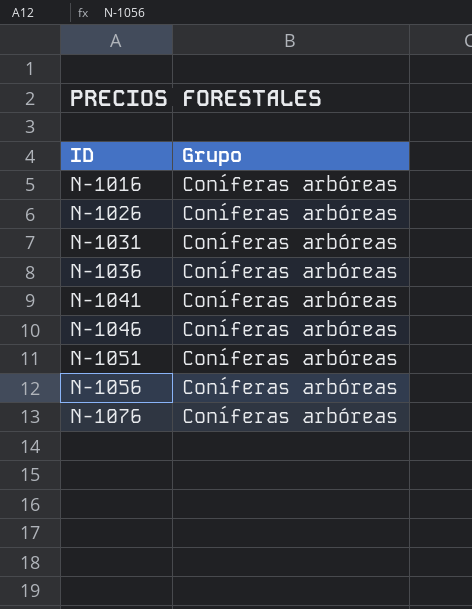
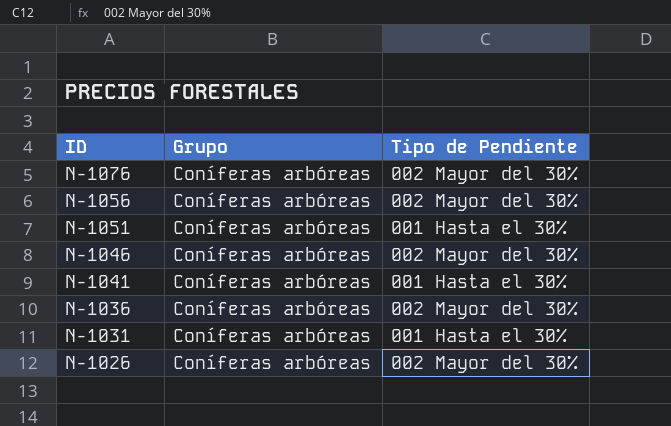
row order: ID ascending -> ID descending
column Tipo de Pendiente | position: none -> 3
row N-1016: Coníferas arbóreas -> none

